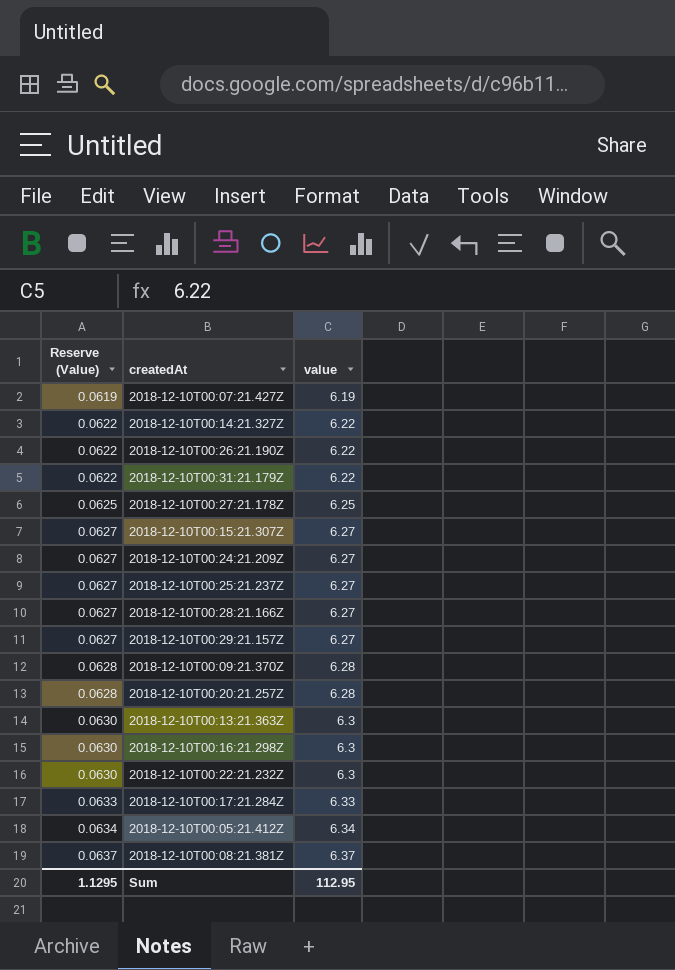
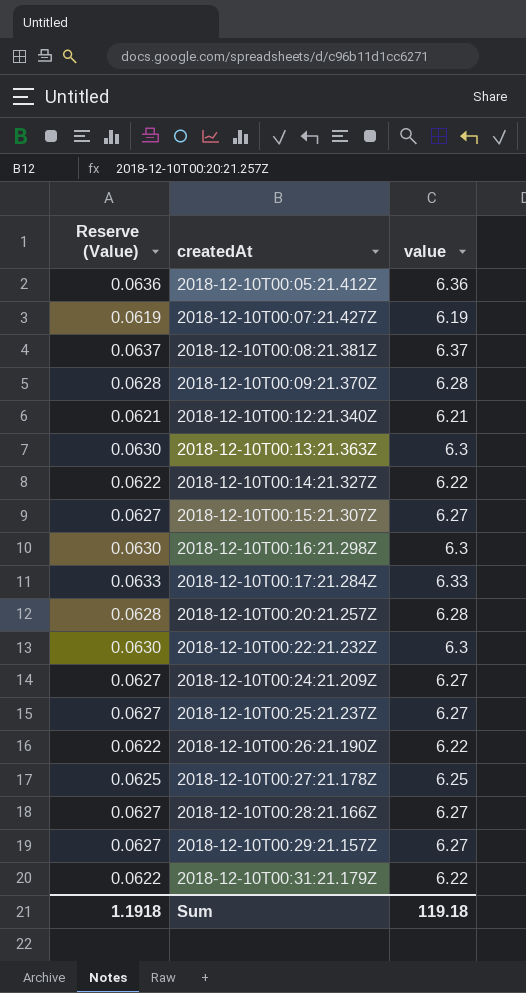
row order: Reserve (Value) ascending -> createdAt ascending
2018-12-10T00:05:21.412Z | Reserve (Value): 0.0634 -> 0.0636
2018-12-10T00:05:21.412Z | value: 6.34 -> 6.36
row 2018-12-10T00:12:21.340Z: none -> 0.0621 | 6.21
Sum | Reserve (Value): 1.1295 -> 1.1918
Sum | value: 112.95 -> 119.18

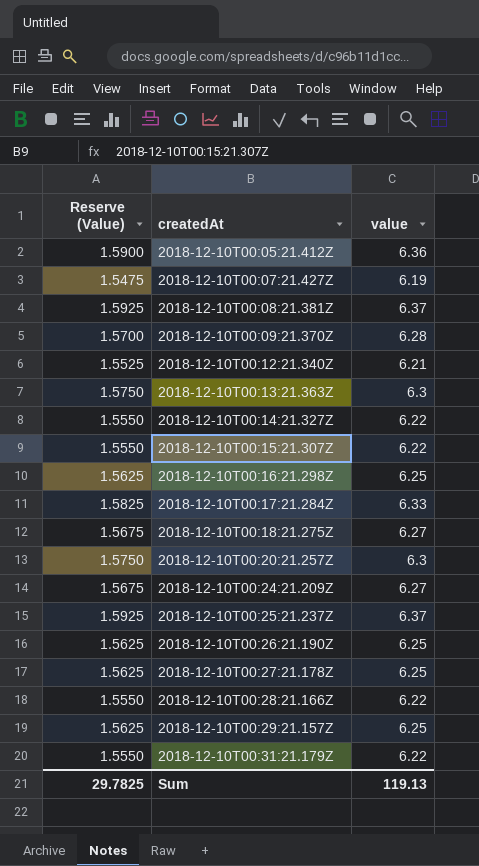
column Reserve (Value) | formula: [value] * 0.01 -> [value] * 0.25
row 2018-12-10T00:22:21.232Z: 0.0630 | 6.3 -> none
2018-12-10T00:15:21.307Z | value: 6.27 -> 6.22
2018-12-10T00:16:21.298Z | value: 6.3 -> 6.25
row 2018-12-10T00:18:21.275Z: none -> 1.5675 | 6.27
2018-12-10T00:20:21.257Z | value: 6.28 -> 6.3
2018-12-10T00:25:21.237Z | value: 6.27 -> 6.37
2018-12-10T00:26:21.190Z | value: 6.22 -> 6.25
2018-12-10T00:28:21.166Z | value: 6.27 -> 6.22
2018-12-10T00:29:21.157Z | value: 6.27 -> 6.25
Sum | Reserve (Value): 1.1918 -> 29.7825
Sum | value: 119.18 -> 119.13

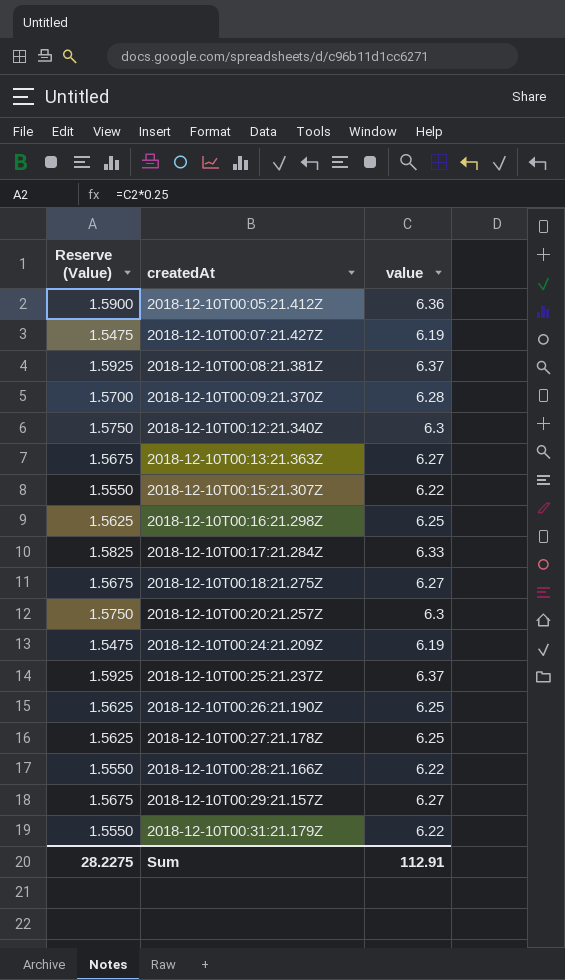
row 2018-12-10T00:14:21.327Z: 1.5550 | 6.22 -> none
2018-12-10T00:12:21.340Z | Reserve (Value): 1.5525 -> 1.5750
2018-12-10T00:12:21.340Z | value: 6.21 -> 6.3
2018-12-10T00:13:21.363Z | Reserve (Value): 1.5750 -> 1.5675
2018-12-10T00:13:21.363Z | value: 6.3 -> 6.27
2018-12-10T00:24:21.209Z | Reserve (Value): 1.5675 -> 1.5475
2018-12-10T00:24:21.209Z | value: 6.27 -> 6.19
2018-12-10T00:29:21.157Z | Reserve (Value): 1.5625 -> 1.5675
2018-12-10T00:29:21.157Z | value: 6.25 -> 6.27
Sum | Reserve (Value): 29.7825 -> 28.2275
Sum | value: 119.13 -> 112.91

